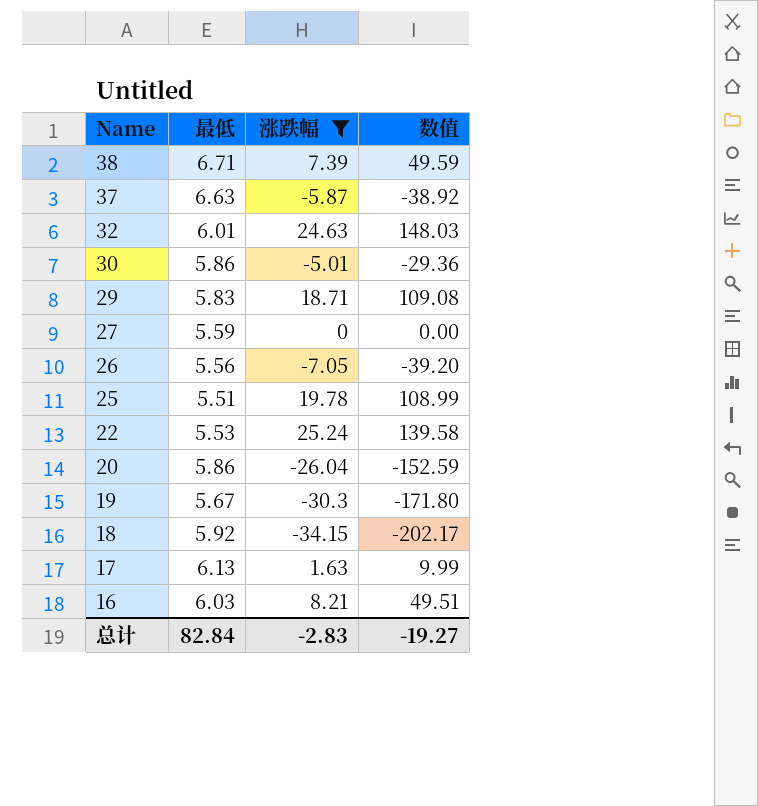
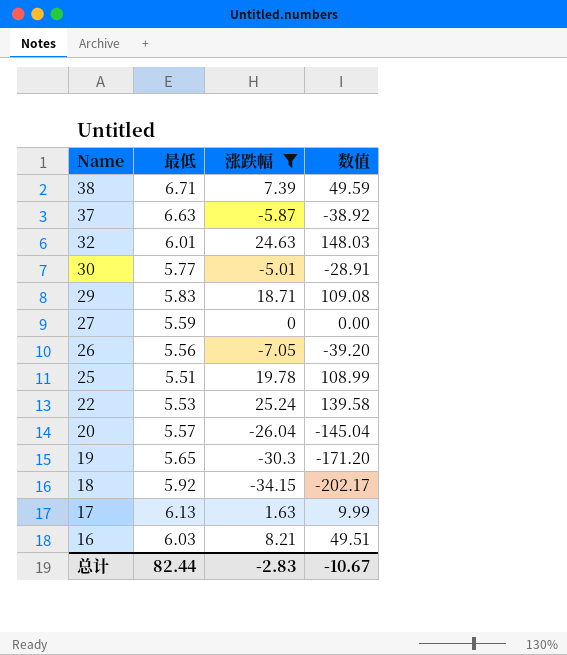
30 | 最低: 5.86 -> 5.77
30 | 数值: -29.36 -> -28.91
20 | 最低: 5.86 -> 5.57
20 | 数值: -152.59 -> -145.04
19 | 最低: 5.67 -> 5.65
19 | 数值: -171.80 -> -171.20
总计 | 最低: 82.84 -> 82.44
总计 | 数值: -19.27 -> -10.67

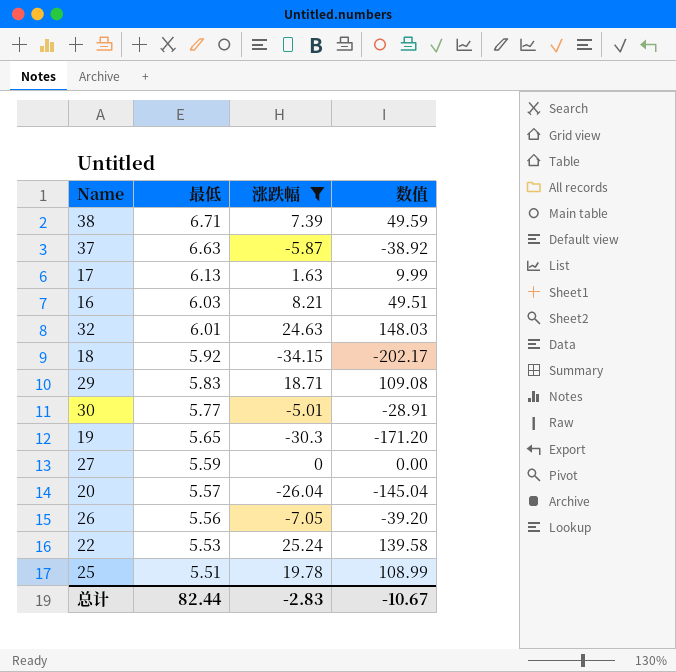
row order: Name descending -> 最低 descending

